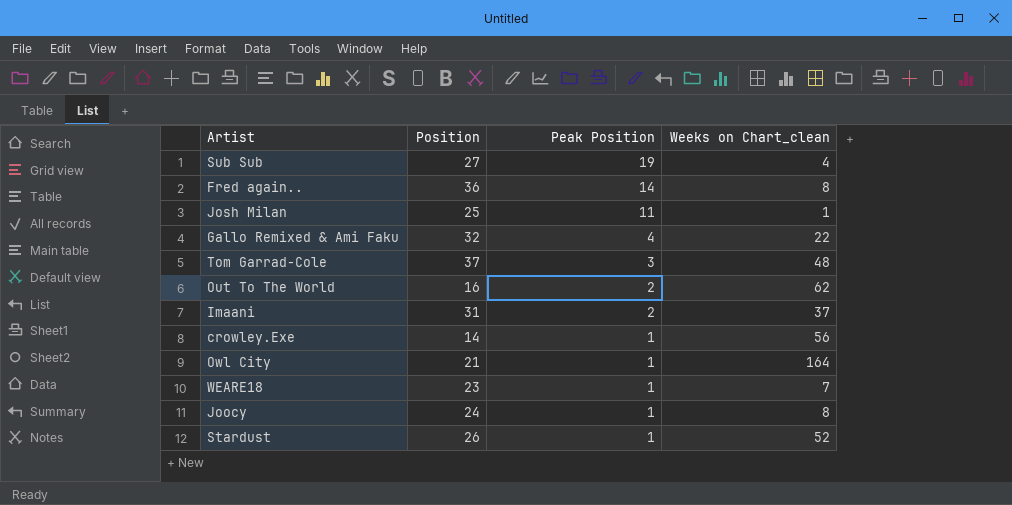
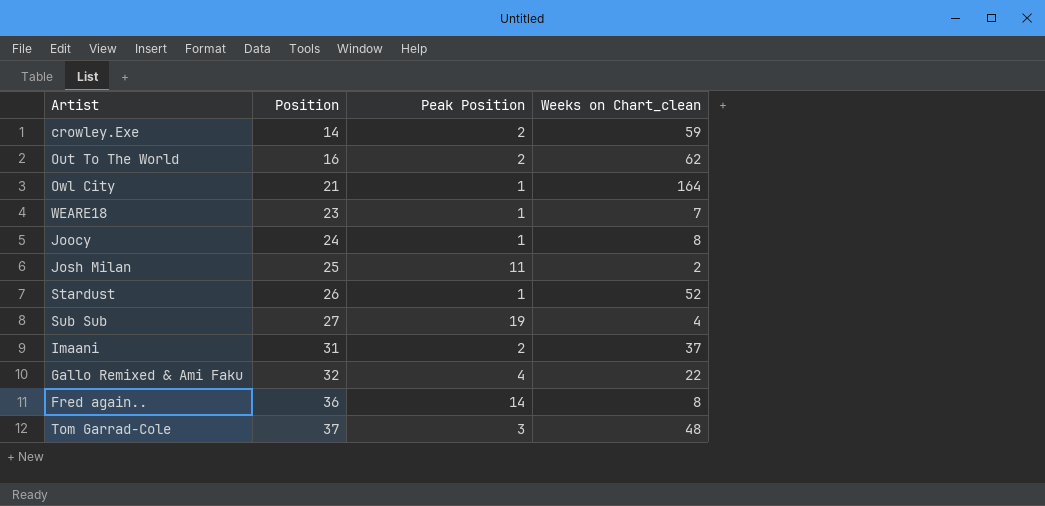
row order: Peak Position descending -> Position ascending
crowley.Exe | Peak Position: 1 -> 2
crowley.Exe | Weeks on Chart_clean: 56 -> 59
Josh Milan | Weeks on Chart_clean: 1 -> 2

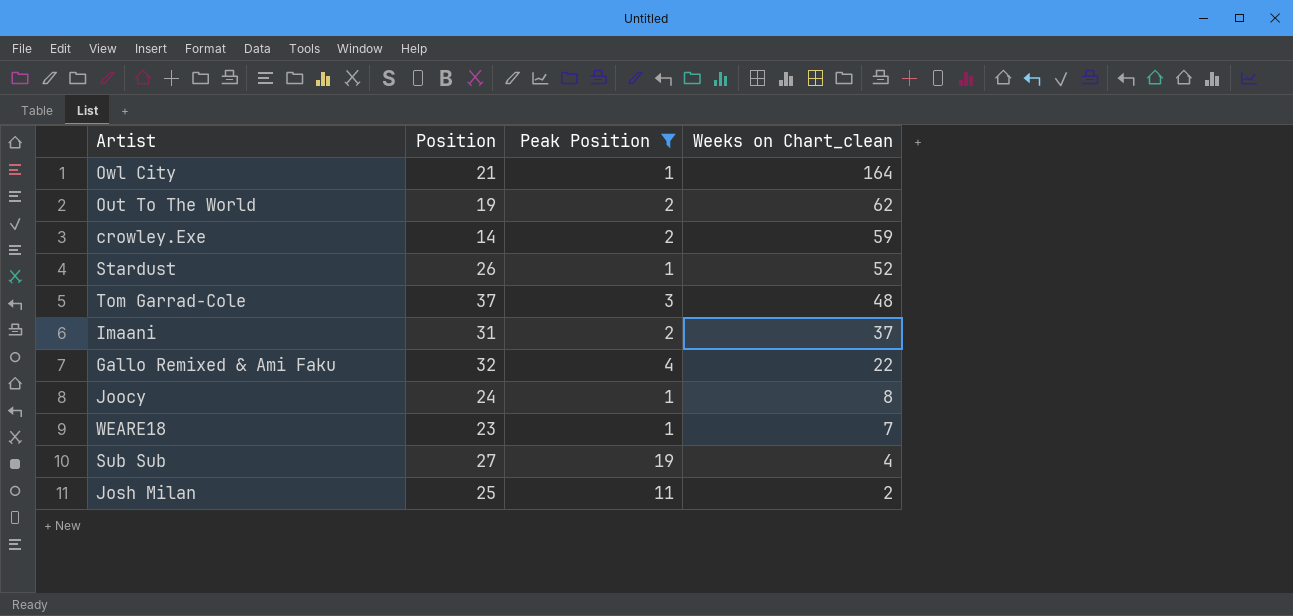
filter: none -> Peak Position != 14
row order: Position ascending -> Weeks on Chart_clean descending
Out To The World | Position: 16 -> 19

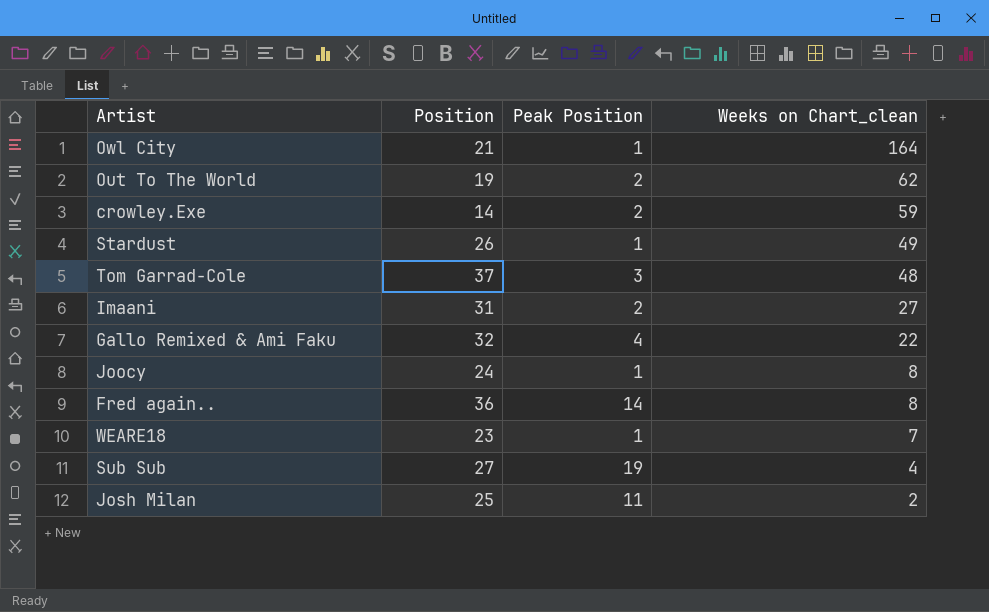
filter: Peak Position != 14 -> none
Stardust | Weeks on Chart_clean: 52 -> 49
Imaani | Weeks on Chart_clean: 37 -> 27

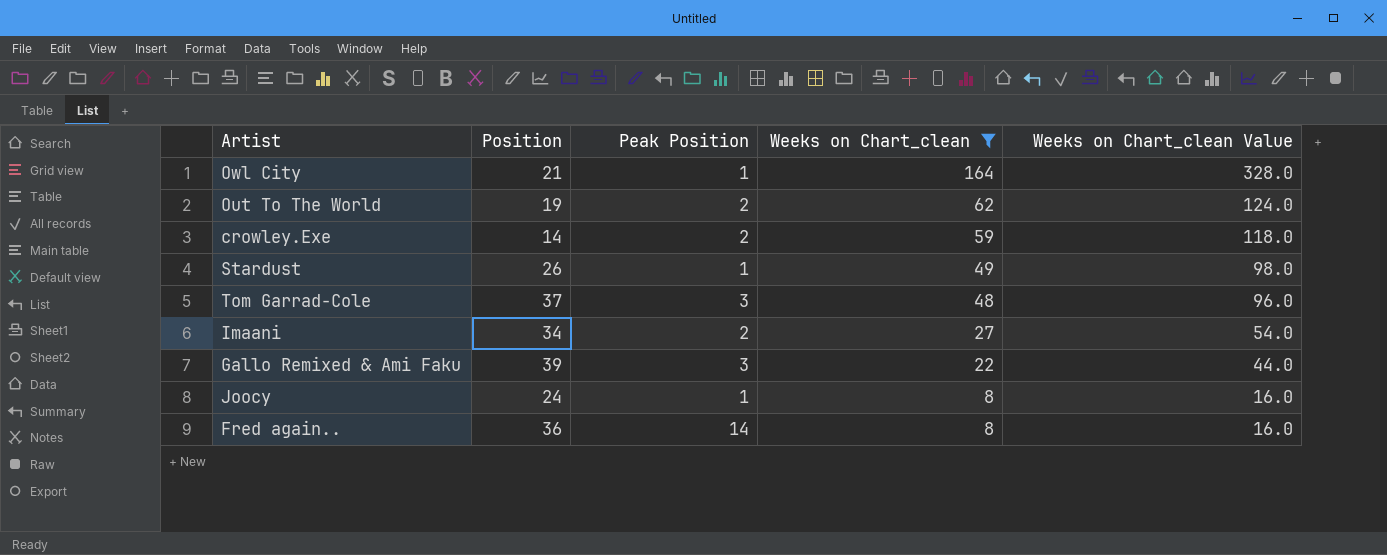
filter: none -> Weeks on Chart_clean >= 8
column Weeks on Chart_clean Value | formula: none -> [Weeks on Chart_clean] * 2
Imaani | Position: 31 -> 34
Gallo Remixed & Ami Faku | Position: 32 -> 39
Gallo Remixed & Ami Faku | Peak Position: 4 -> 3

